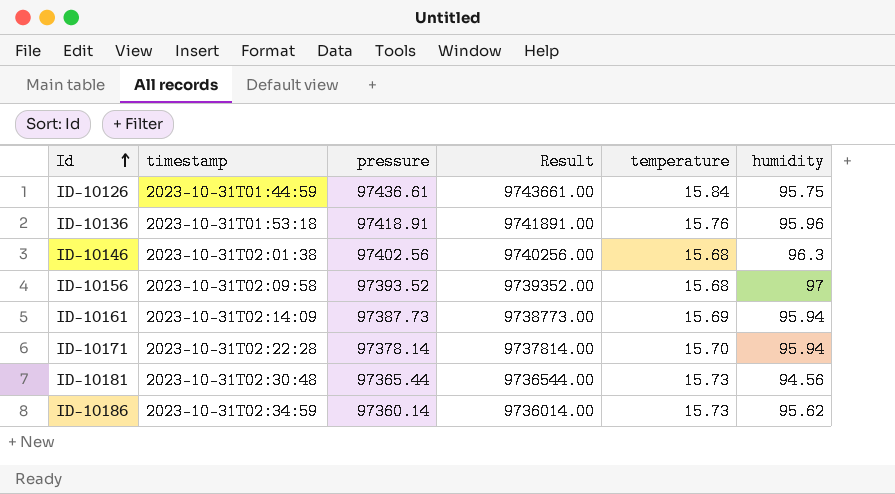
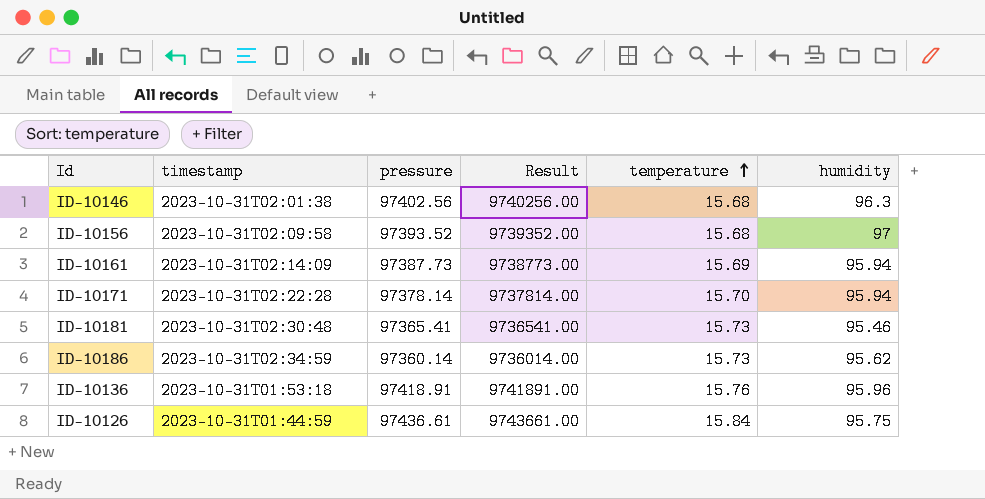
row order: Id ascending -> temperature ascending
ID-10181 | pressure: 97365.44 -> 97365.41
ID-10181 | Result: 9736544.00 -> 9736541.00
ID-10181 | humidity: 94.56 -> 95.46

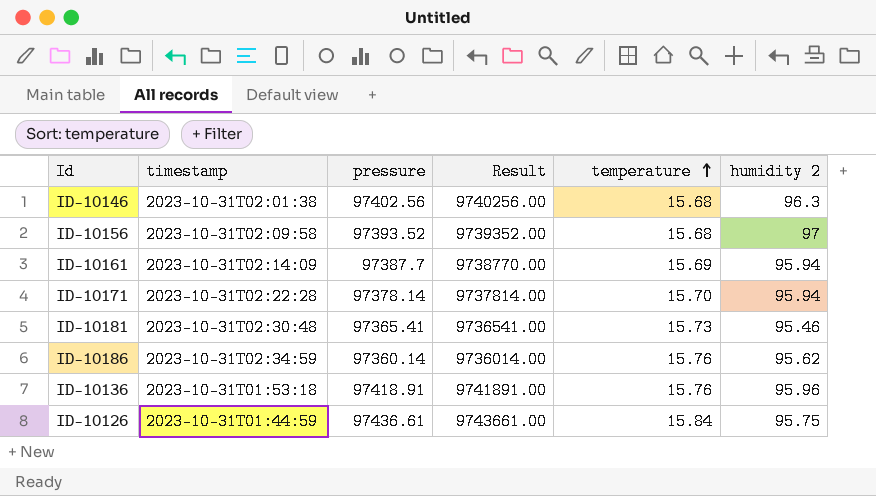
column name: humidity -> humidity 2
ID-10161 | pressure: 97387.73 -> 97387.7
ID-10161 | Result: 9738773.00 -> 9738770.00
ID-10186 | temperature: 15.73 -> 15.76

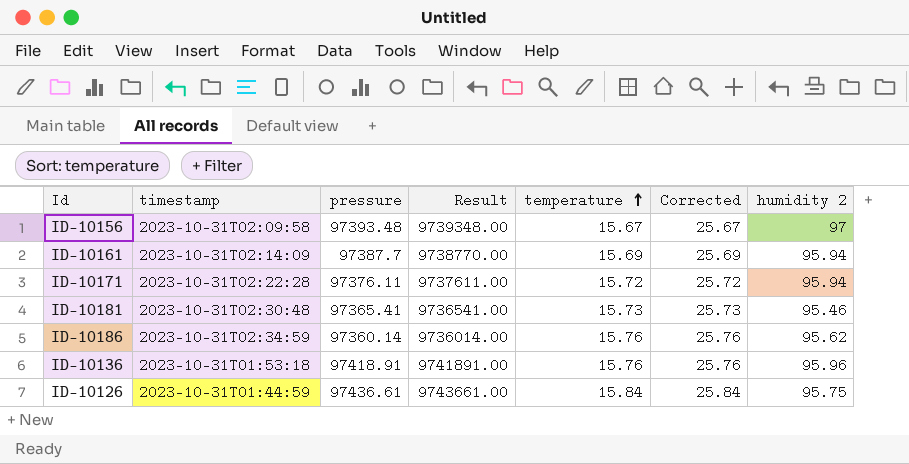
column Corrected | formula: none -> [temperature] + 10
row ID-10146: 2023-10-31T02:01:38 | 97402.56 | 9740256.00 | 15.68 | 96.3 -> none
ID-10156 | pressure: 97393.52 -> 97393.48
ID-10156 | Result: 9739352.00 -> 9739348.00
ID-10156 | temperature: 15.68 -> 15.67
ID-10171 | pressure: 97378.14 -> 97376.11
ID-10171 | Result: 9737814.00 -> 9737611.00
ID-10171 | temperature: 15.70 -> 15.72

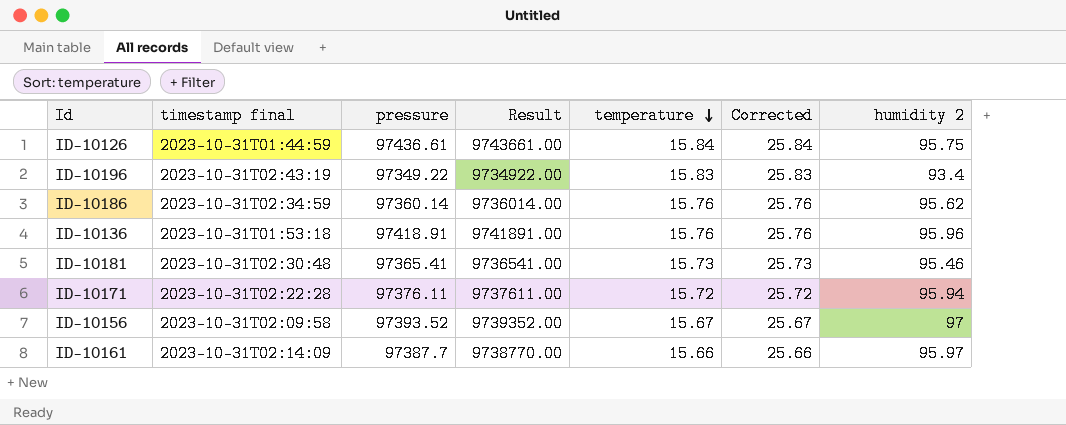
row order: temperature ascending -> temperature descending
column name: timestamp -> timestamp final
row ID-10196: none -> 2023-10-31T02:43:19 | 97349.22 | 9734922.00 | 15.83 | 25.83 | 93.4
ID-10156 | pressure: 97393.48 -> 97393.52
ID-10156 | Result: 9739348.00 -> 9739352.00
ID-10161 | temperature: 15.69 -> 15.66
ID-10161 | Corrected: 25.69 -> 25.66
ID-10161 | humidity 2: 95.94 -> 95.97

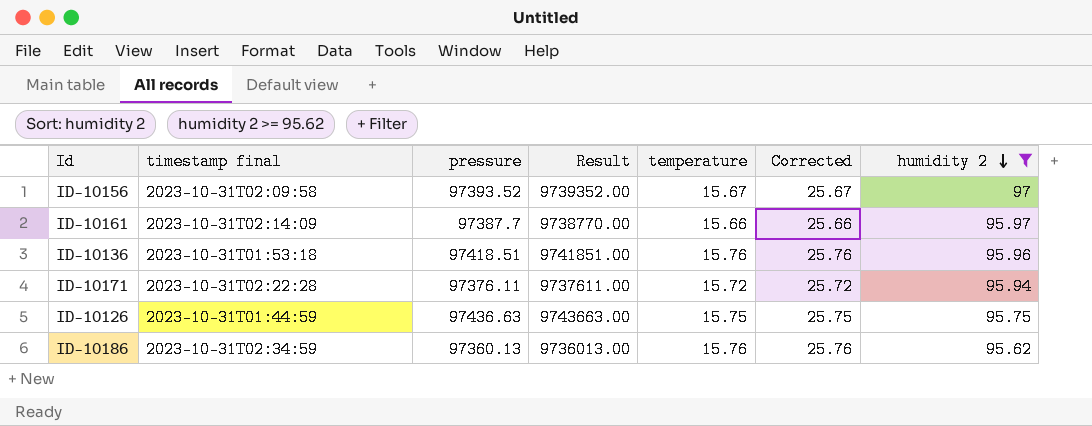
filter: none -> humidity 2 >= 95.62
row order: temperature descending -> humidity 2 descending
ID-10136 | pressure: 97418.91 -> 97418.51
ID-10136 | Result: 9741891.00 -> 9741851.00
ID-10126 | pressure: 97436.61 -> 97436.63
ID-10126 | Result: 9743661.00 -> 9743663.00
ID-10126 | temperature: 15.84 -> 15.75
ID-10126 | Corrected: 25.84 -> 25.75
ID-10186 | pressure: 97360.14 -> 97360.13
ID-10186 | Result: 9736014.00 -> 9736013.00

